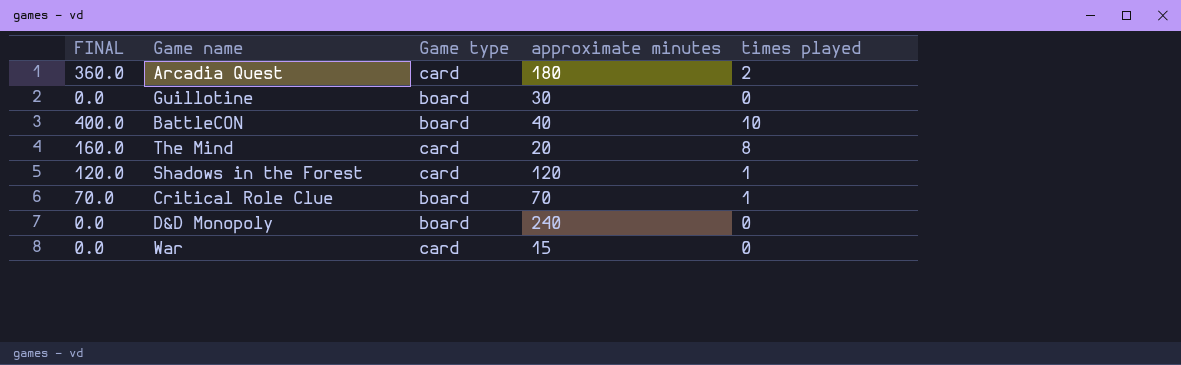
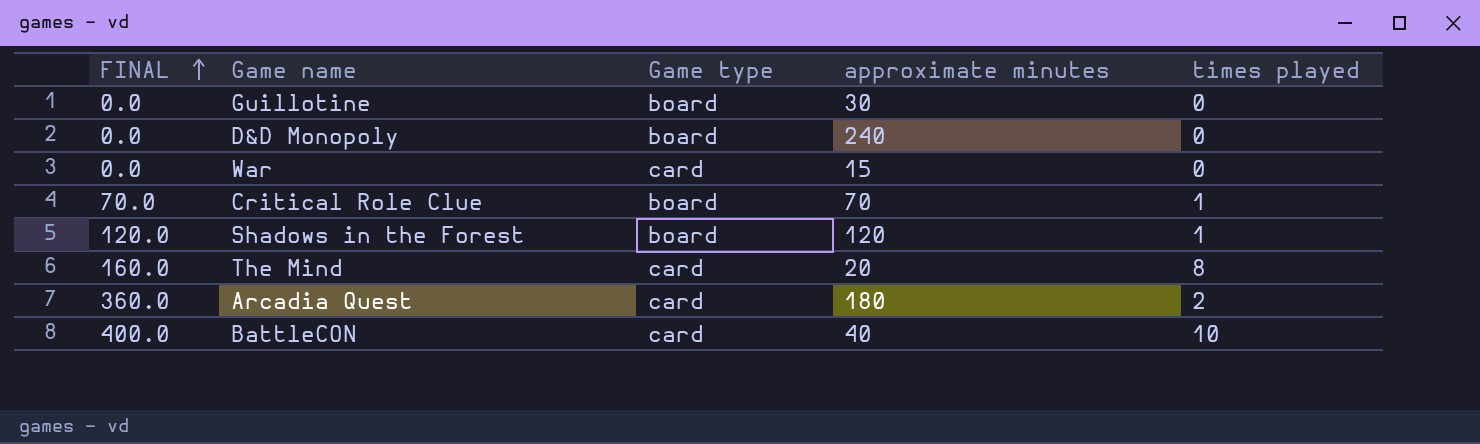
row order: none -> FINAL ascending
Shadows in the Forest | Game type: card -> board
BattleCON | Game type: board -> card

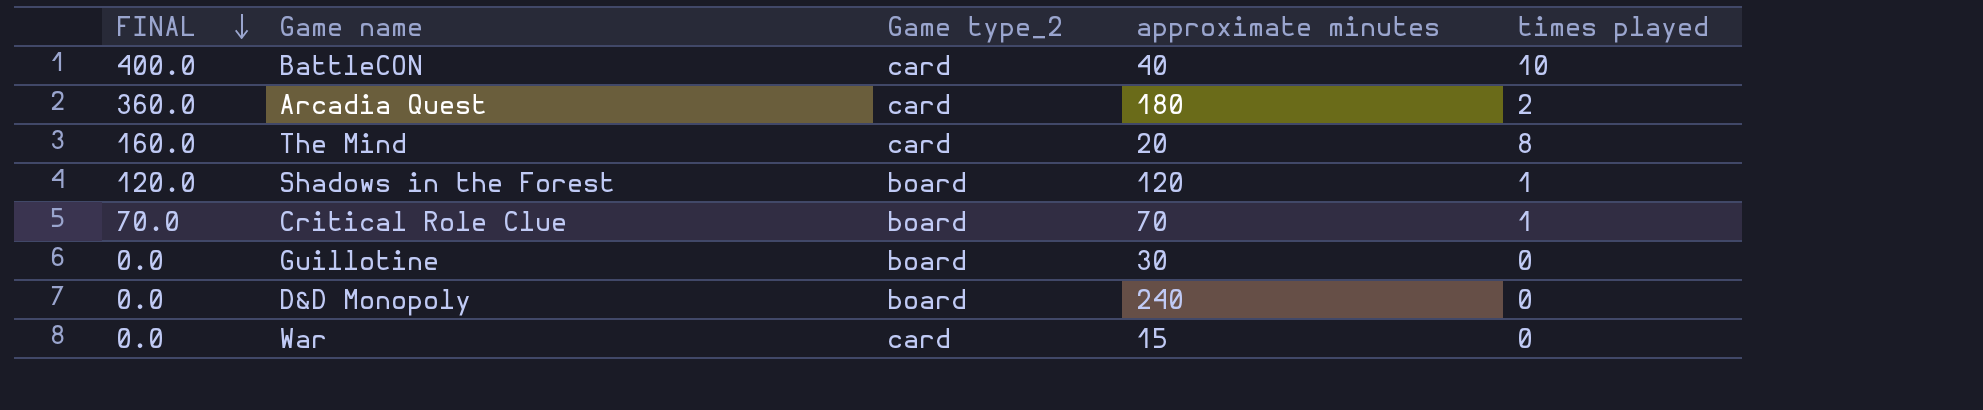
row order: FINAL ascending -> FINAL descending
column name: Game type -> Game type_2

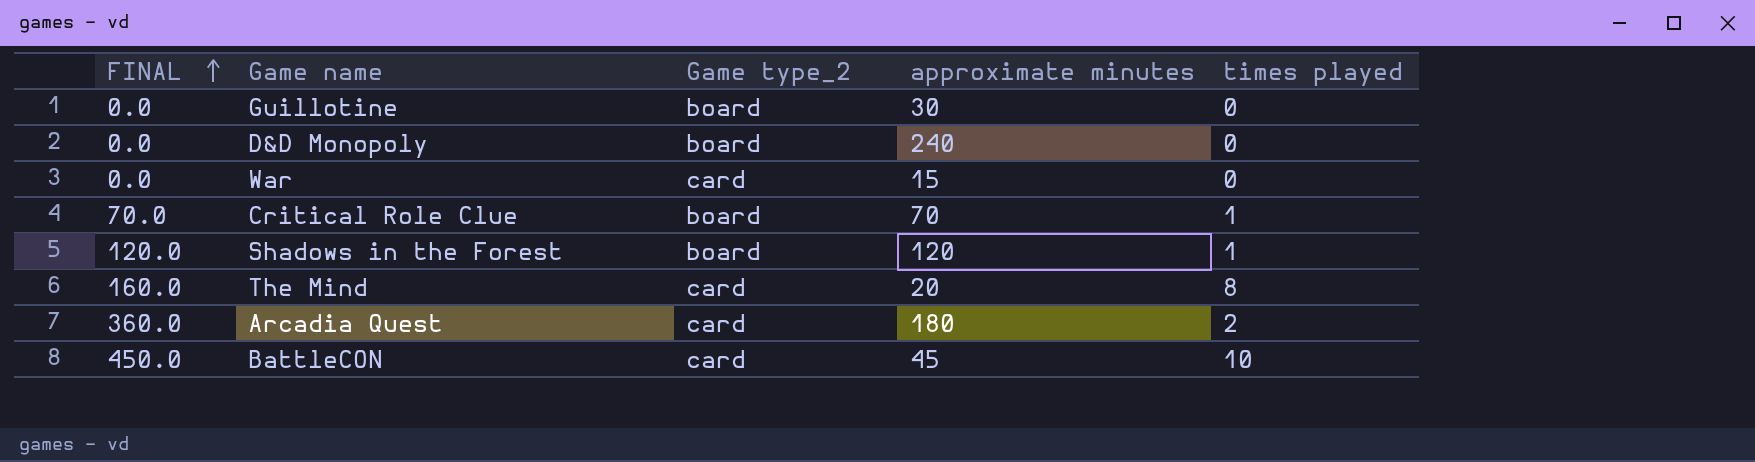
row order: FINAL descending -> FINAL ascending
BattleCON | FINAL: 400.0 -> 450.0
BattleCON | approximate minutes: 40 -> 45

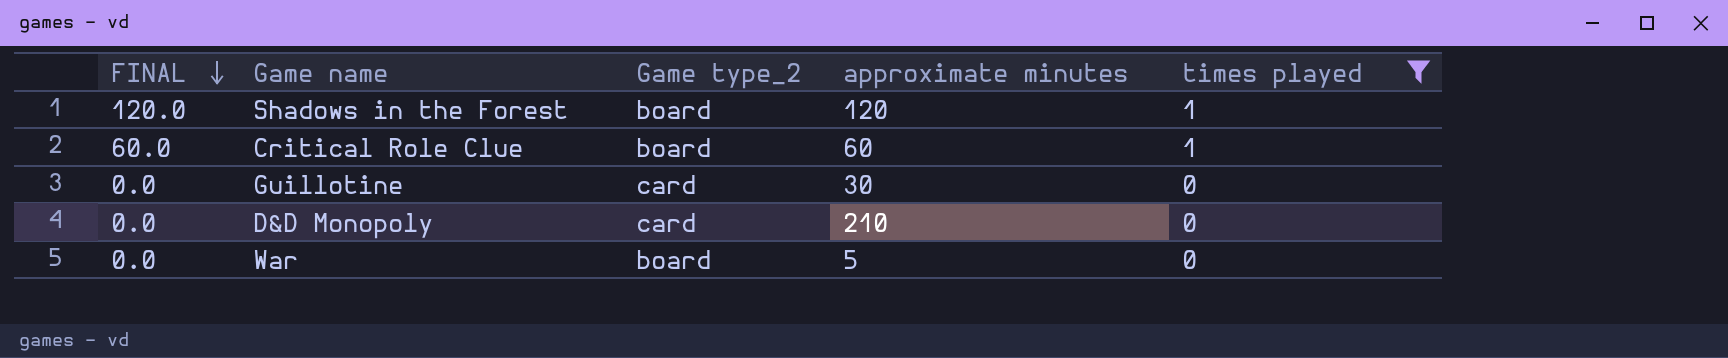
filter: none -> times played <= 1
row order: FINAL ascending -> FINAL descending
Critical Role Clue | FINAL: 70.0 -> 60.0
Critical Role Clue | approximate minutes: 70 -> 60
Guillotine | Game type_2: board -> card
D&D Monopoly | Game type_2: board -> card
D&D Monopoly | approximate minutes: 240 -> 210
War | Game type_2: card -> board
War | approximate minutes: 15 -> 5

